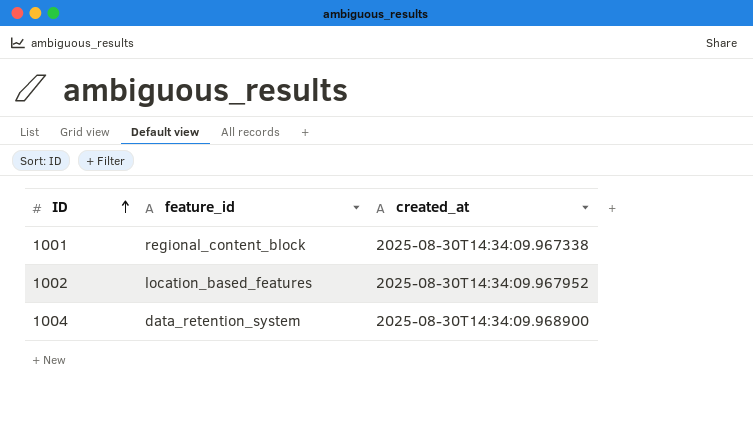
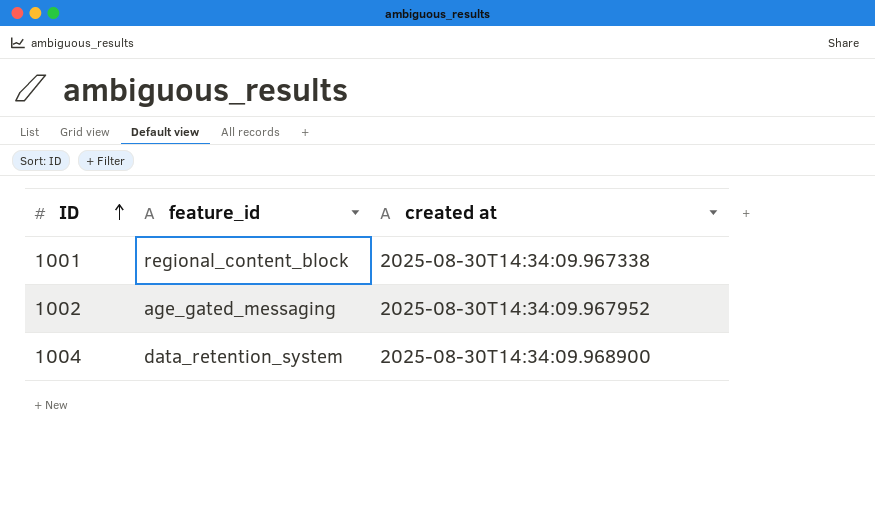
column name: created_at -> created at
1002 | feature_id: location_based_features -> age_gated_messaging

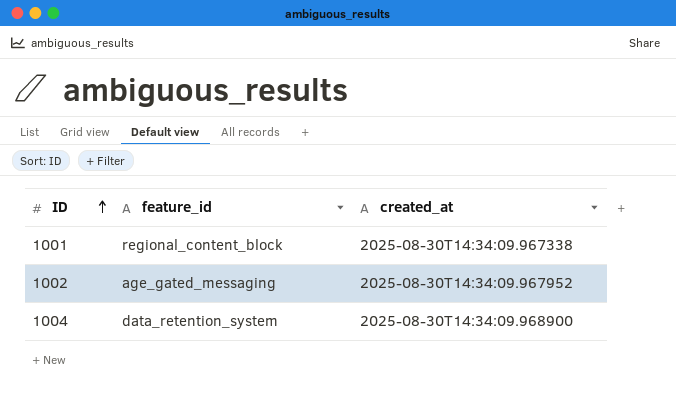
column name: created at -> created_at

